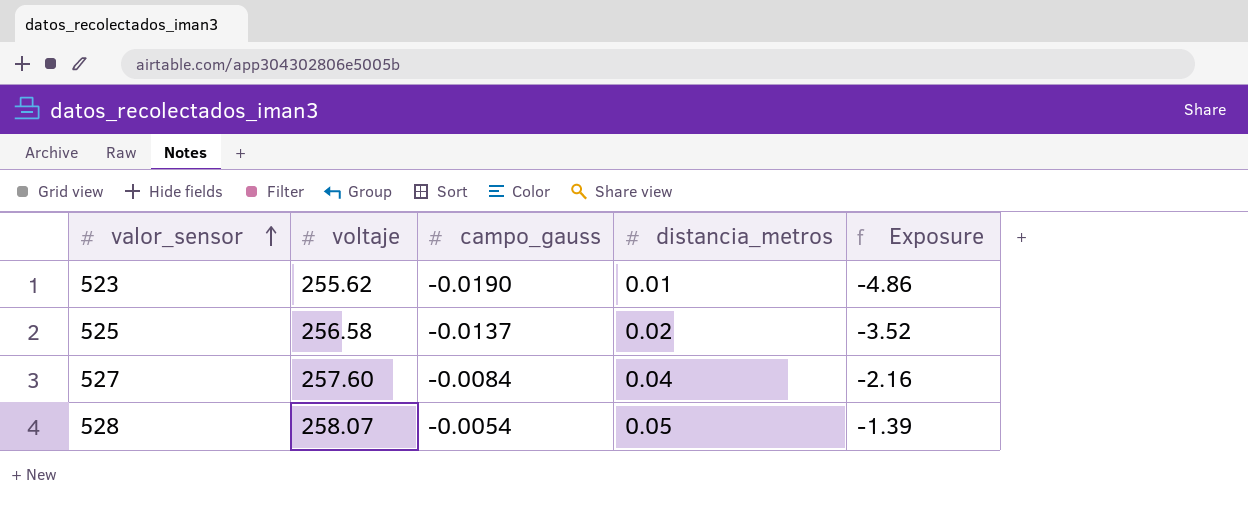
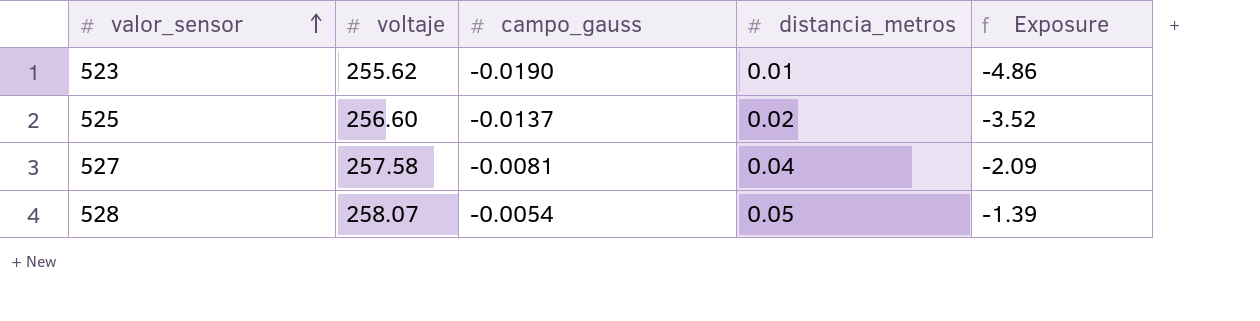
525 | voltaje: 256.58 -> 256.60
527 | voltaje: 257.60 -> 257.58
527 | campo_gauss: -0.0084 -> -0.0081
527 | Exposure: -2.16 -> -2.09

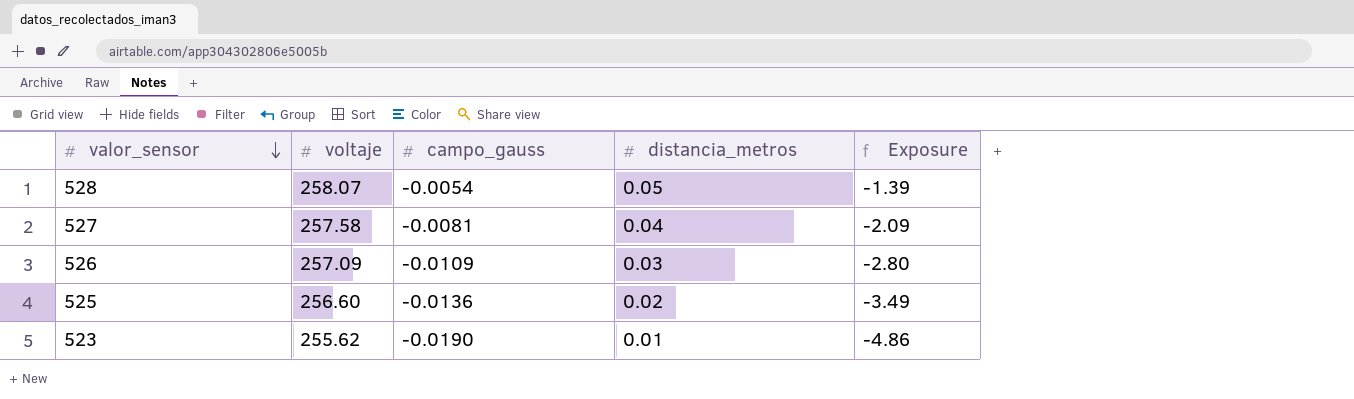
row order: valor_sensor ascending -> valor_sensor descending
row 526: none -> 257.09 | -0.0109 | 0.03 | -2.80
525 | campo_gauss: -0.0137 -> -0.0136
525 | Exposure: -3.52 -> -3.49

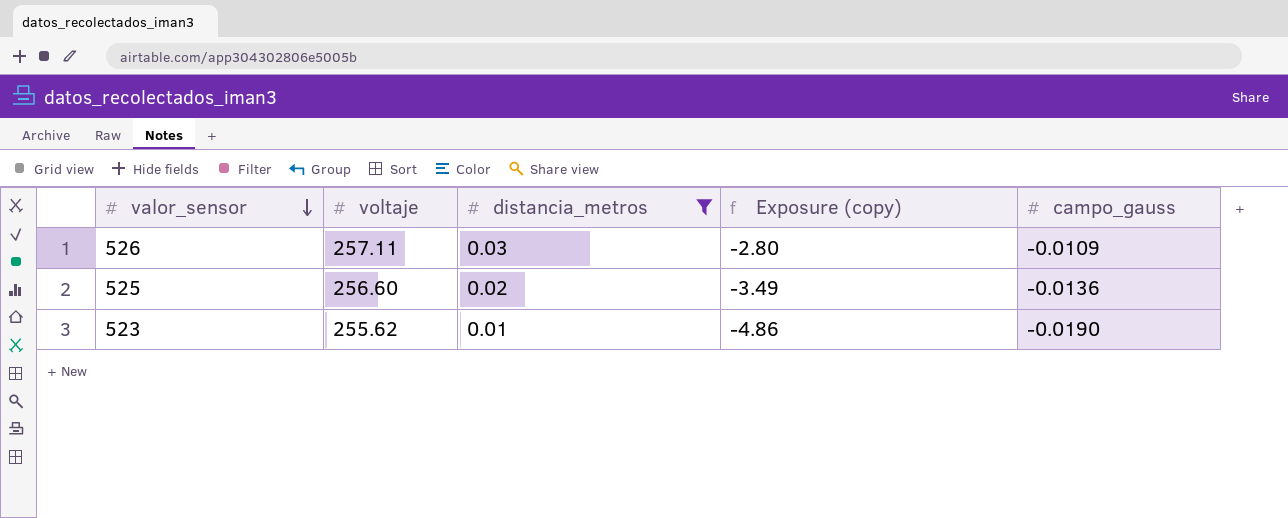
filter: none -> distancia_metros <= 0.03
column name: Exposure -> Exposure (copy)
column campo_gauss | position: 3 -> 5
526 | voltaje: 257.09 -> 257.11

